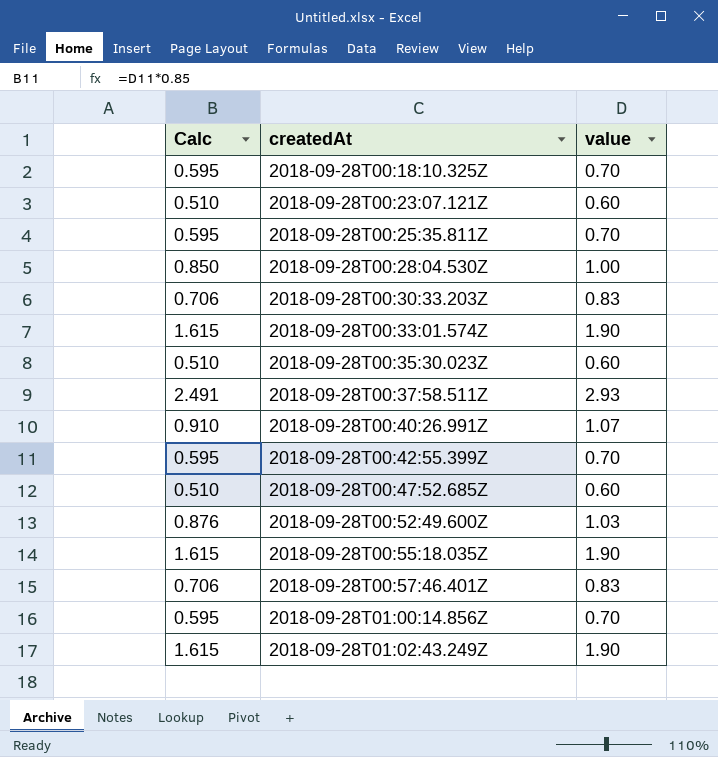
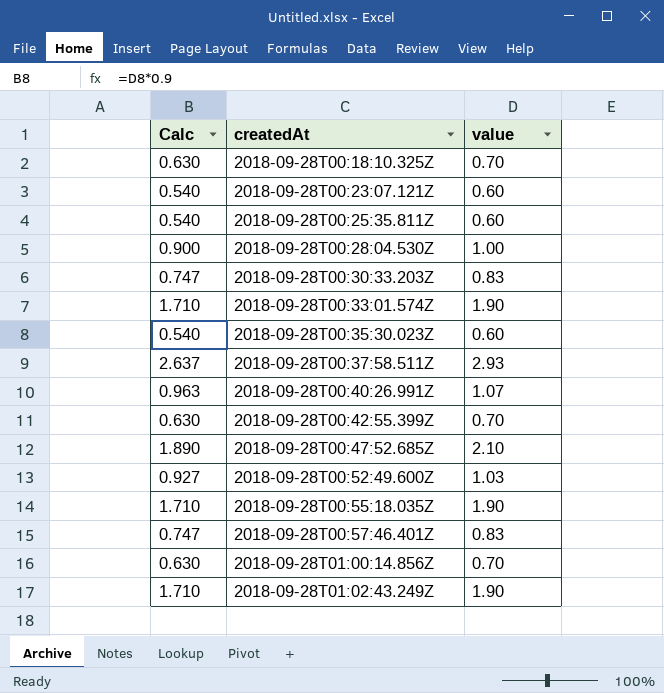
column Calc | formula: [value] * 0.85 -> [value] * 0.9
2018-09-28T00:25:35.811Z | value: 0.70 -> 0.60
2018-09-28T00:47:52.685Z | value: 0.60 -> 2.10

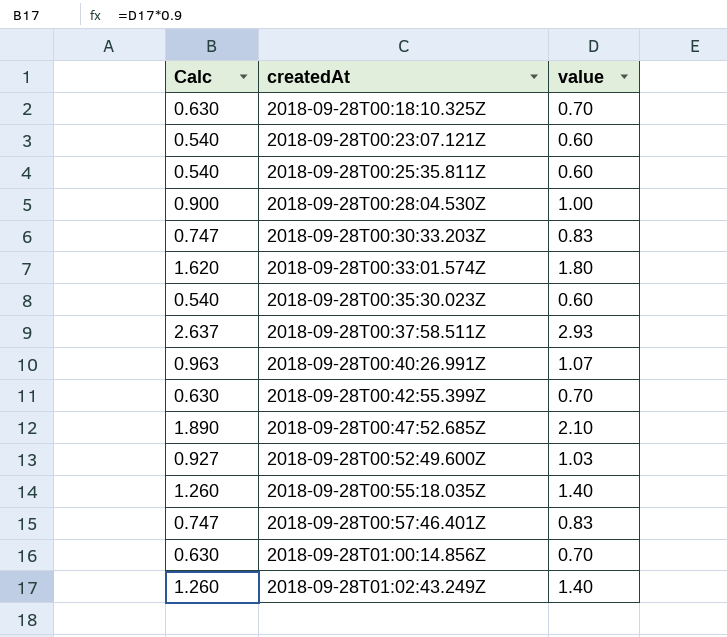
2018-09-28T00:33:01.574Z | Calc: 1.710 -> 1.620
2018-09-28T00:33:01.574Z | value: 1.90 -> 1.80
2018-09-28T00:55:18.035Z | Calc: 1.710 -> 1.260
2018-09-28T00:55:18.035Z | value: 1.90 -> 1.40
2018-09-28T01:02:43.249Z | Calc: 1.710 -> 1.260
2018-09-28T01:02:43.249Z | value: 1.90 -> 1.40

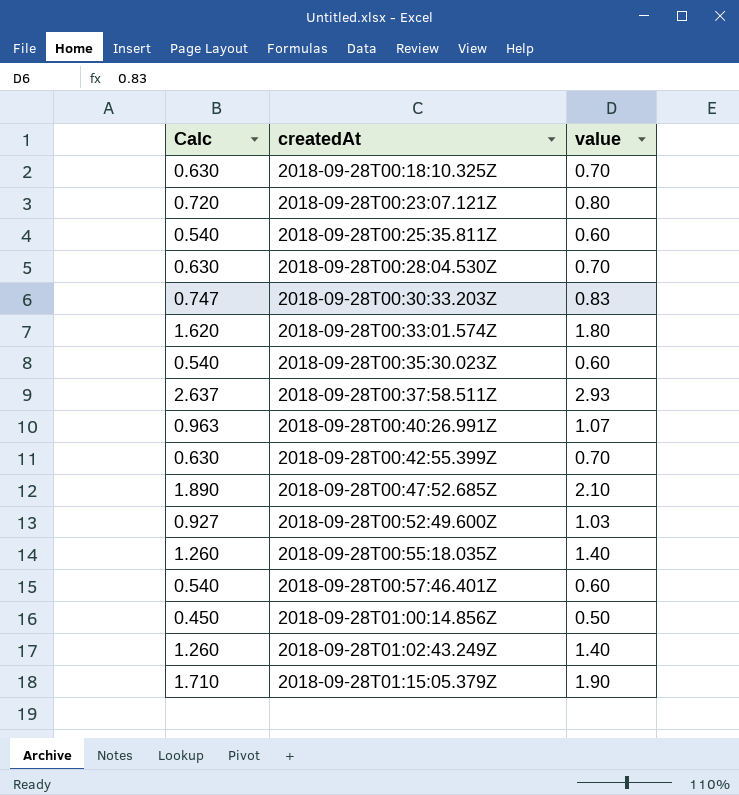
2018-09-28T00:23:07.121Z | Calc: 0.540 -> 0.720
2018-09-28T00:23:07.121Z | value: 0.60 -> 0.80
2018-09-28T00:28:04.530Z | Calc: 0.900 -> 0.630
2018-09-28T00:28:04.530Z | value: 1.00 -> 0.70
2018-09-28T00:57:46.401Z | Calc: 0.747 -> 0.540
2018-09-28T00:57:46.401Z | value: 0.83 -> 0.60
2018-09-28T01:00:14.856Z | Calc: 0.630 -> 0.450
2018-09-28T01:00:14.856Z | value: 0.70 -> 0.50
row 2018-09-28T01:15:05.379Z: none -> 1.710 | 1.90

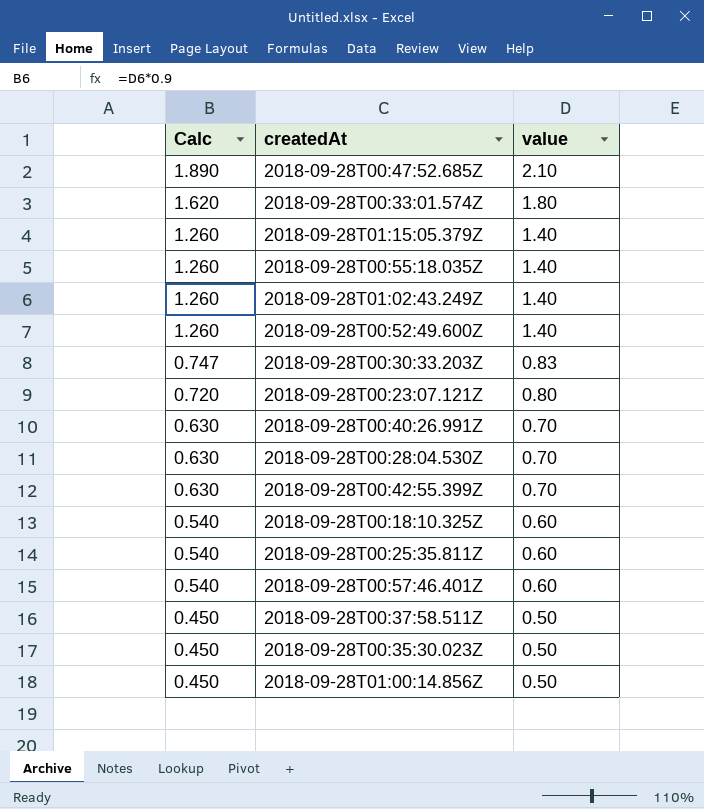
row order: createdAt ascending -> Calc descending
2018-09-28T01:15:05.379Z | Calc: 1.710 -> 1.260
2018-09-28T01:15:05.379Z | value: 1.90 -> 1.40
2018-09-28T00:52:49.600Z | Calc: 0.927 -> 1.260
2018-09-28T00:52:49.600Z | value: 1.03 -> 1.40
2018-09-28T00:40:26.991Z | Calc: 0.963 -> 0.630
2018-09-28T00:40:26.991Z | value: 1.07 -> 0.70
2018-09-28T00:18:10.325Z | Calc: 0.630 -> 0.540
2018-09-28T00:18:10.325Z | value: 0.70 -> 0.60
2018-09-28T00:37:58.511Z | Calc: 2.637 -> 0.450
2018-09-28T00:37:58.511Z | value: 2.93 -> 0.50
2018-09-28T00:35:30.023Z | Calc: 0.540 -> 0.450
2018-09-28T00:35:30.023Z | value: 0.60 -> 0.50

